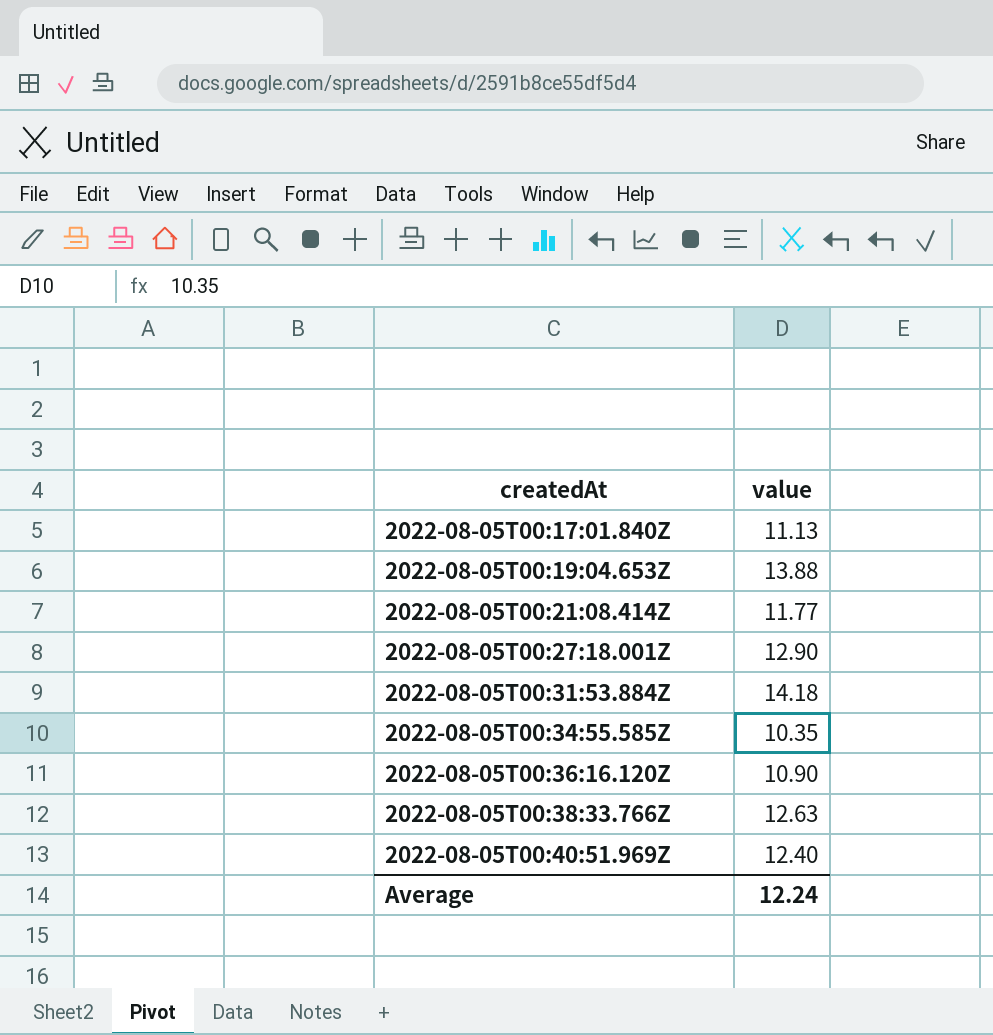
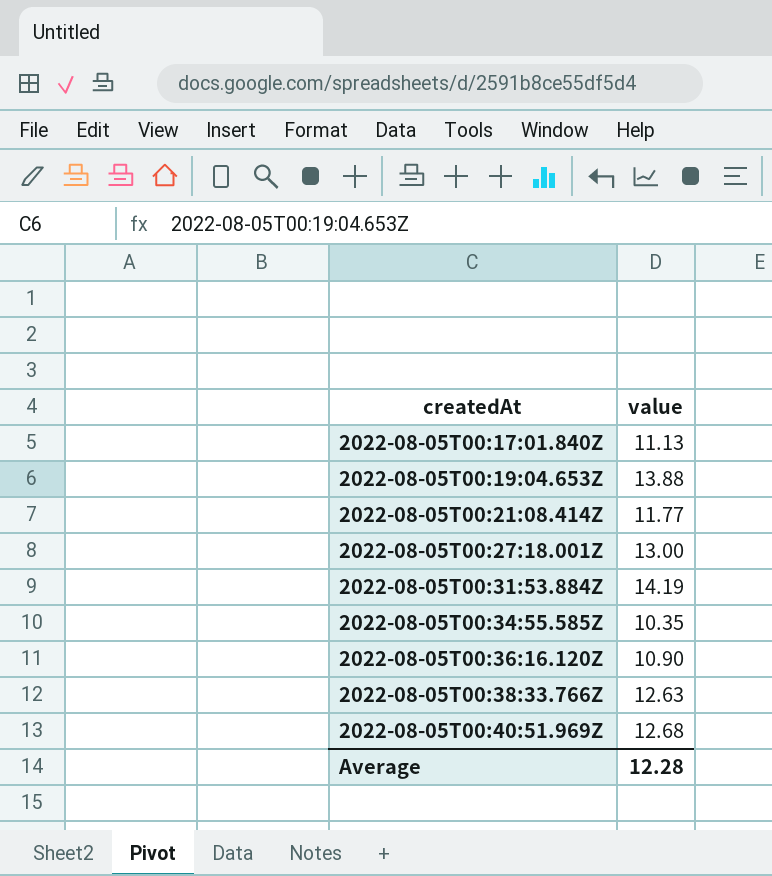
2022-08-05T00:27:18.001Z | value: 12.90 -> 13.00
2022-08-05T00:31:53.884Z | value: 14.18 -> 14.19
2022-08-05T00:40:51.969Z | value: 12.40 -> 12.68
Average | value: 12.24 -> 12.28

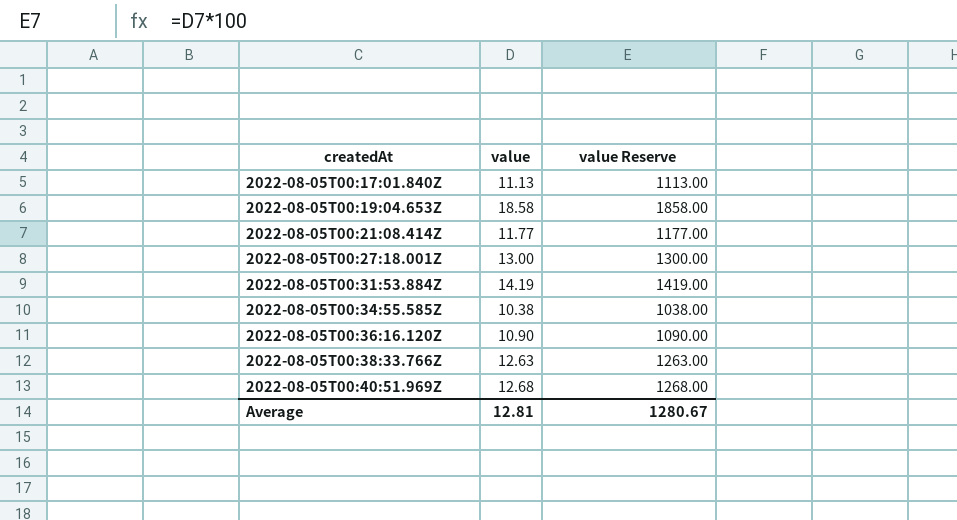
column value Reserve | formula: none -> [value] * 100
2022-08-05T00:19:04.653Z | value: 13.88 -> 18.58
2022-08-05T00:34:55.585Z | value: 10.35 -> 10.38
Average | value: 12.28 -> 12.81

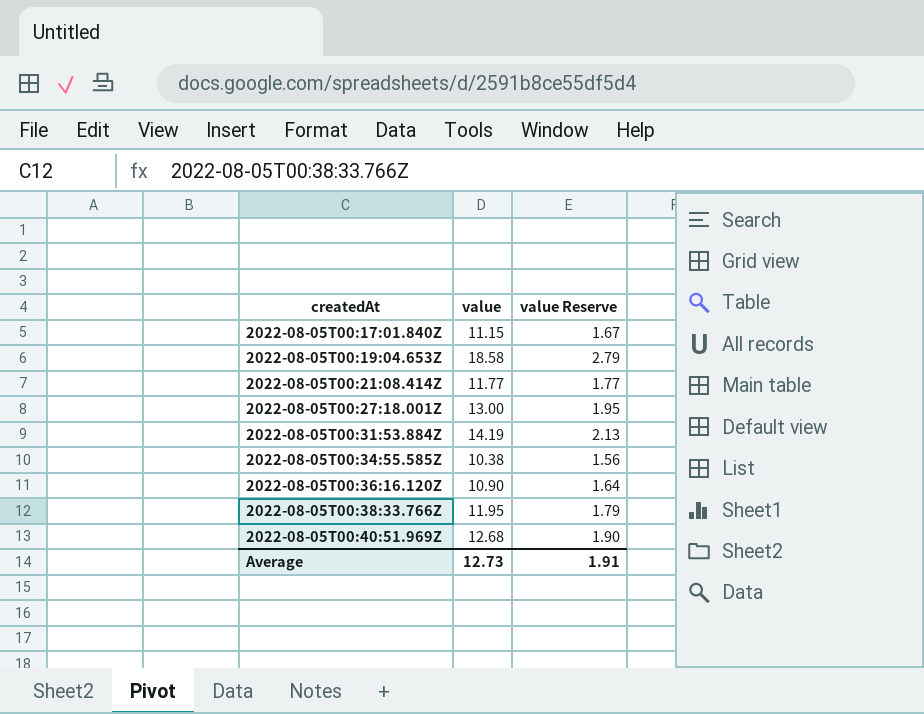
column value Reserve | formula: [value] * 100 -> [value] * 0.15
2022-08-05T00:17:01.840Z | value: 11.13 -> 11.15
2022-08-05T00:38:33.766Z | value: 12.63 -> 11.95
Average | value: 12.81 -> 12.73
Average | value Reserve: 1280.67 -> 1.91

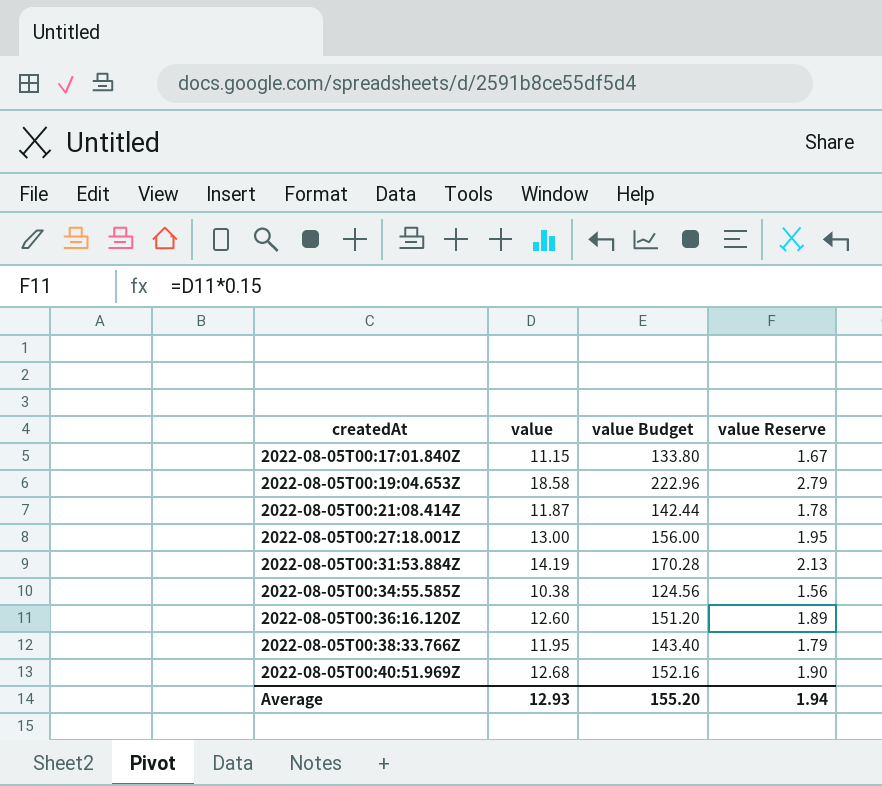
column value Budget | formula: none -> [value] * 12
2022-08-05T00:21:08.414Z | value: 11.77 -> 11.87
2022-08-05T00:21:08.414Z | value Reserve: 1.77 -> 1.78
2022-08-05T00:36:16.120Z | value: 10.90 -> 12.60
2022-08-05T00:36:16.120Z | value Reserve: 1.64 -> 1.89
Average | value: 12.73 -> 12.93
Average | value Reserve: 1.91 -> 1.94

